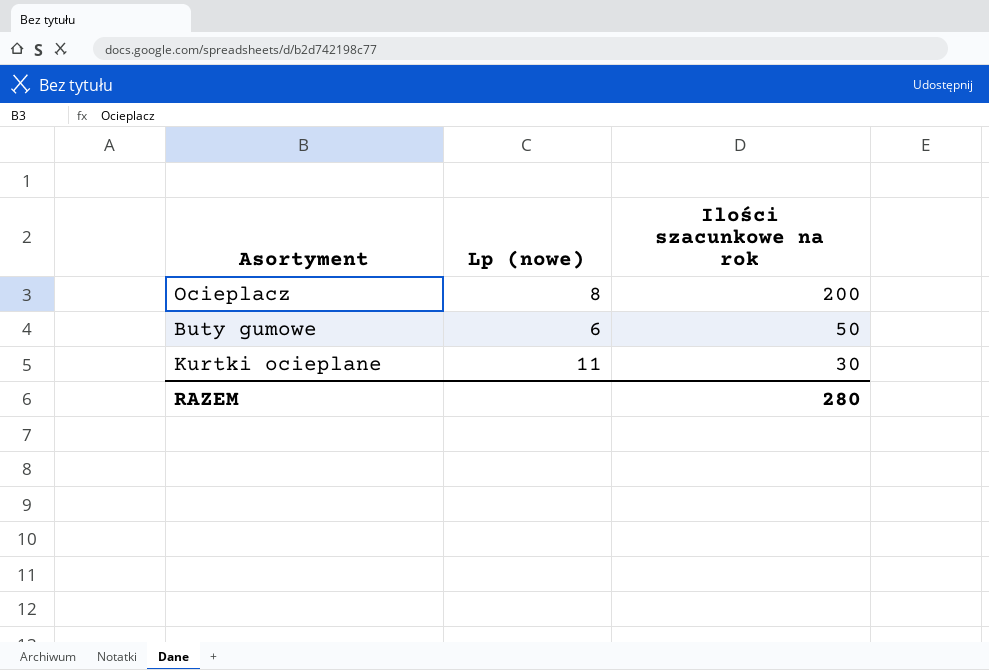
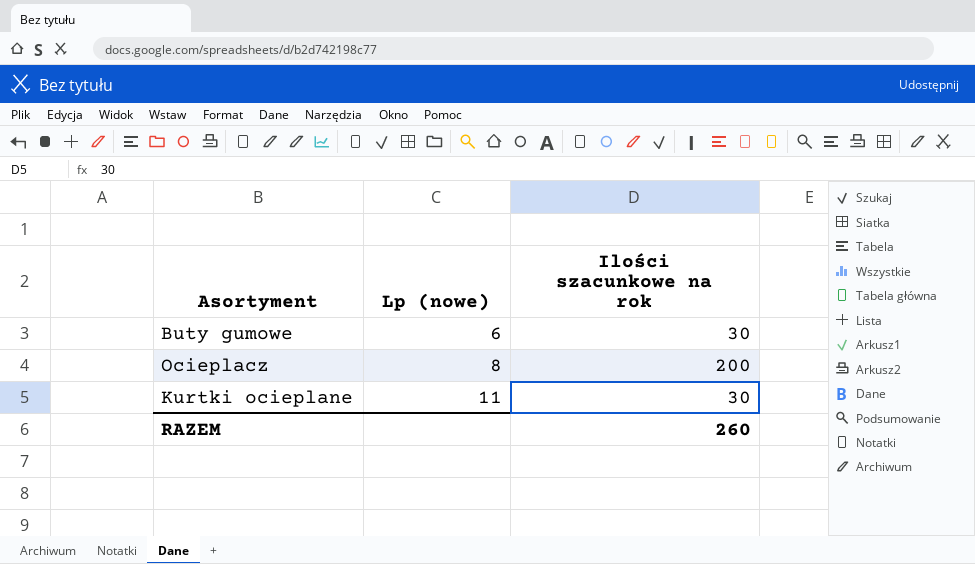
row order: Ilości szacunkowe na rok descending -> Lp (nowe) ascending
Buty gumowe | Ilości szacunkowe na rok: 50 -> 30
RAZEM | Ilości szacunkowe na rok: 280 -> 260

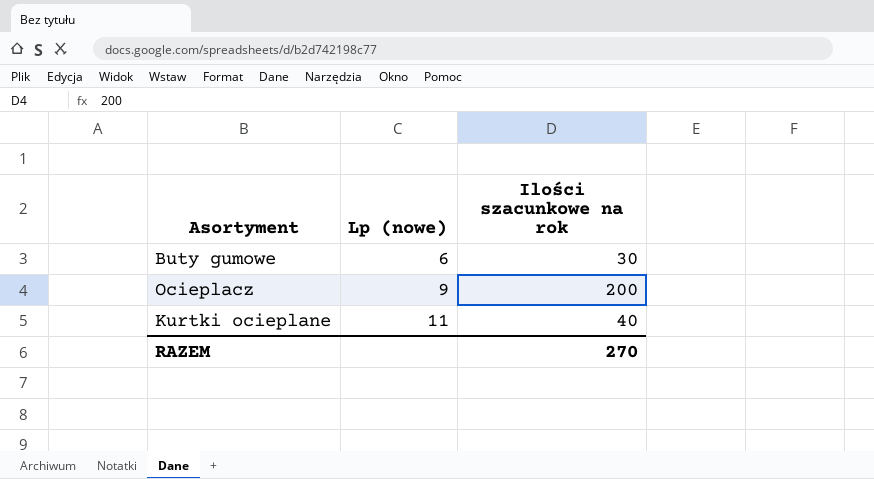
Ocieplacz | Lp (nowe): 8 -> 9
Kurtki ocieplane | Ilości szacunkowe na rok: 30 -> 40
RAZEM | Ilości szacunkowe na rok: 260 -> 270

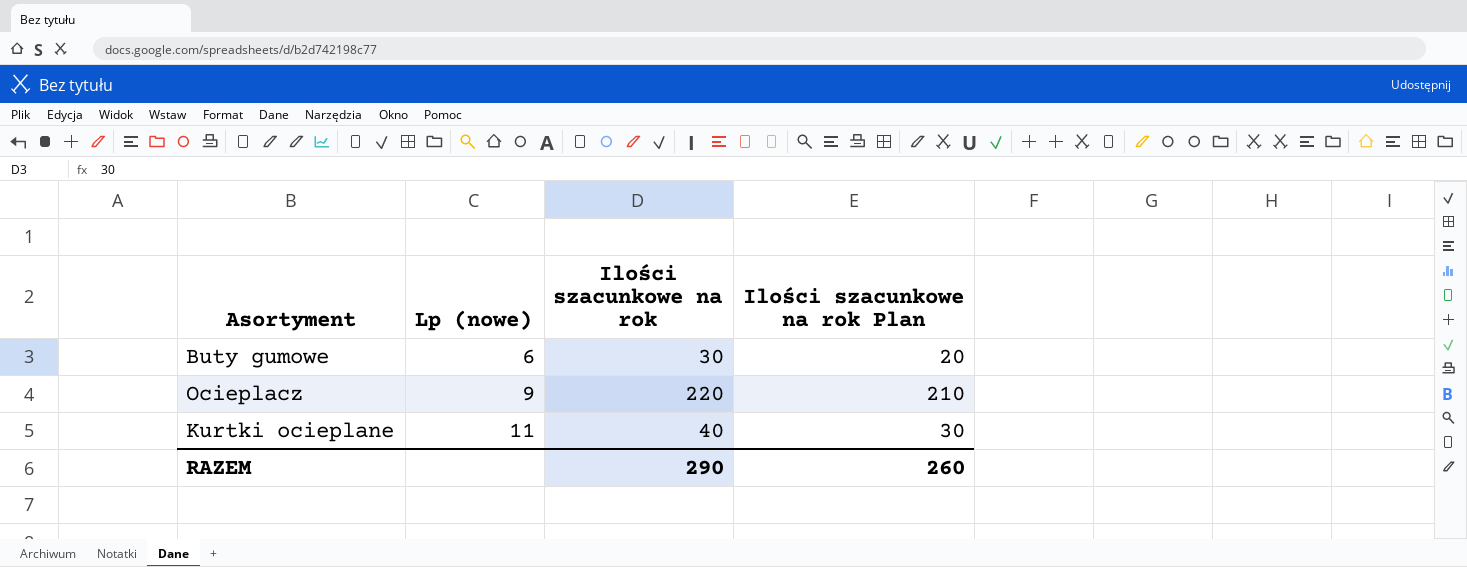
column Ilości szacunkowe na rok Plan | formula: none -> [Ilości szacunkowe na rok] - 10
Ocieplacz | Ilości szacunkowe na rok: 200 -> 220
RAZEM | Ilości szacunkowe na rok: 270 -> 290

